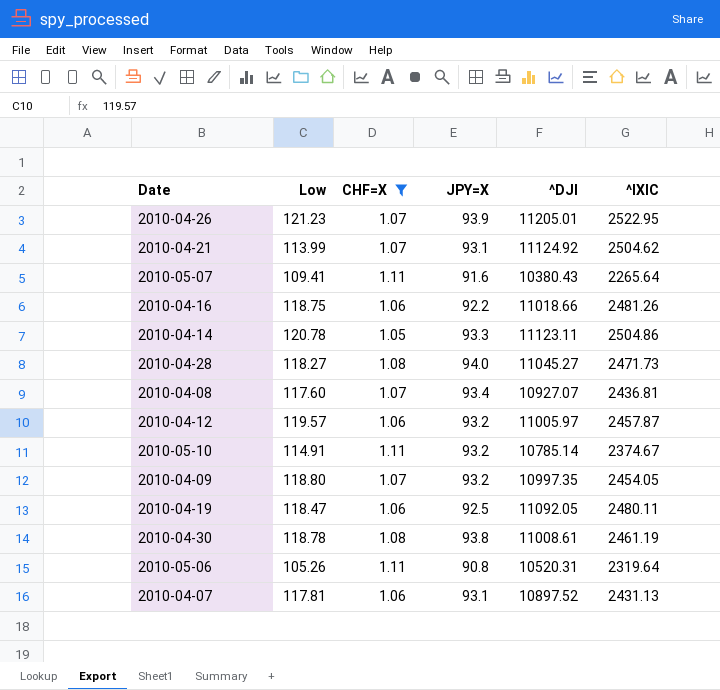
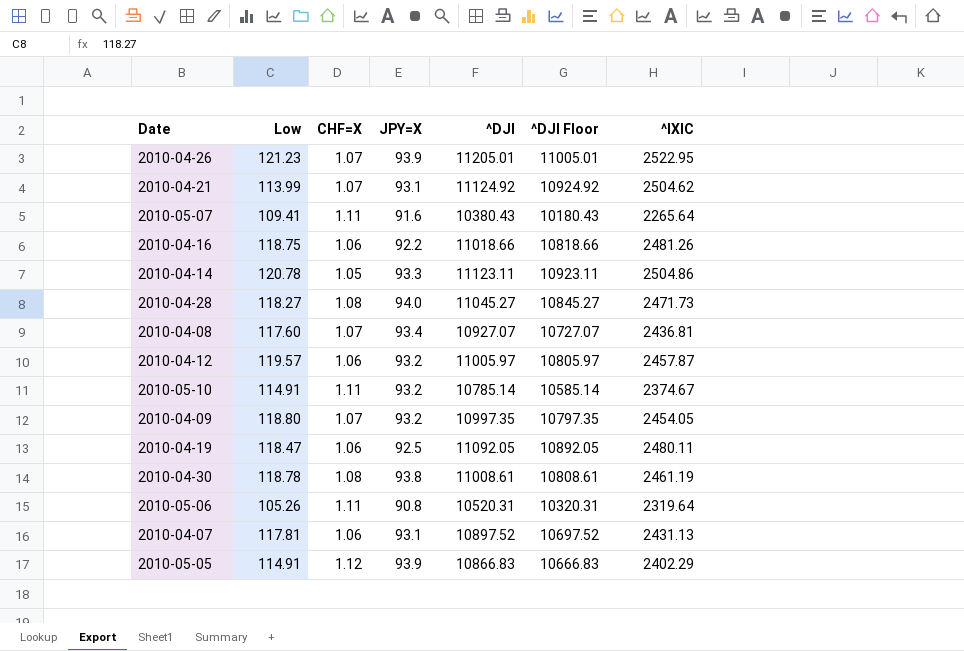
filter: CHF=X != 1.12 -> none
column ^DJI Floor | formula: none -> [^DJI] - 200

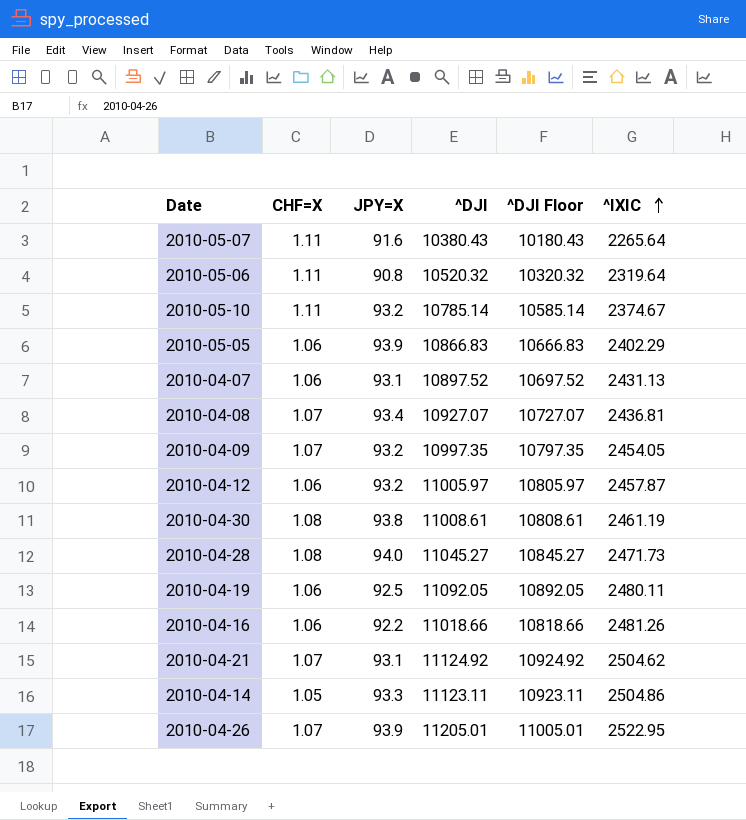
row order: none -> ^IXIC ascending
column Low | position: 2 -> none
2010-05-06 | ^DJI: 10520.31 -> 10520.32
2010-05-06 | ^DJI Floor: 10320.31 -> 10320.32
2010-05-05 | CHF=X: 1.12 -> 1.06

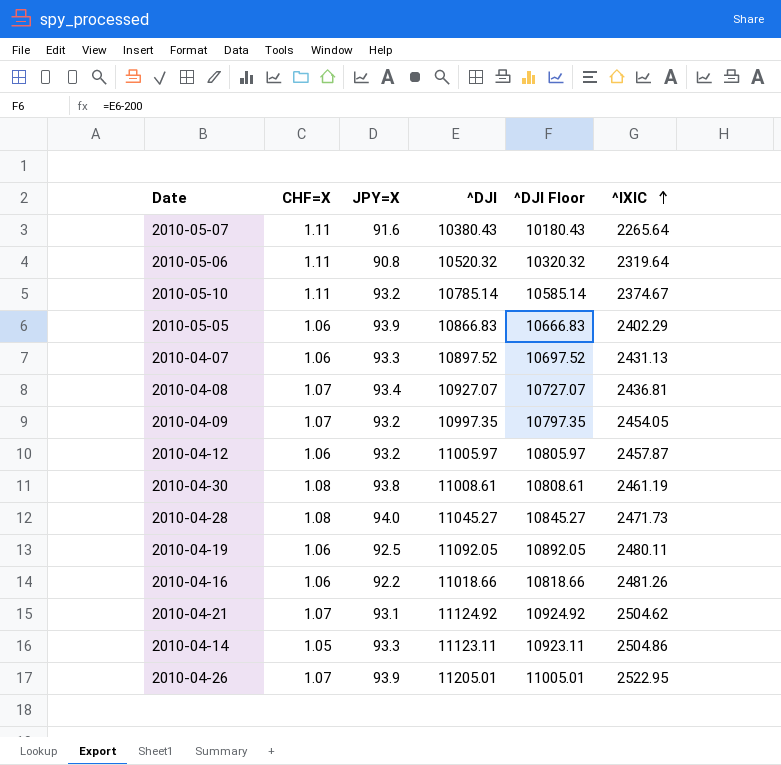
2010-04-07 | JPY=X: 93.1 -> 93.3

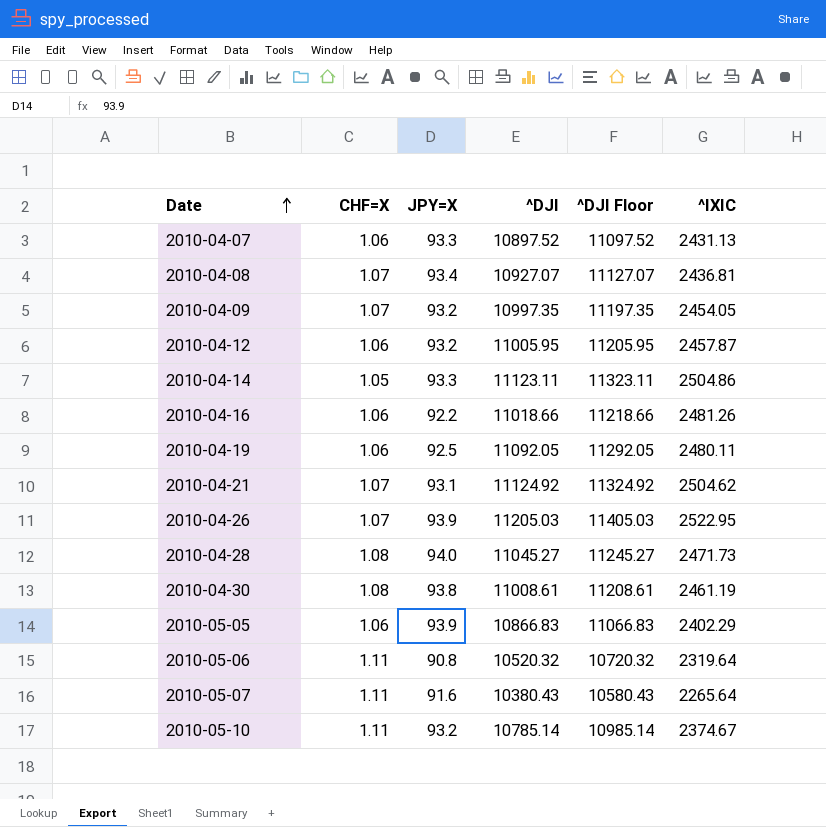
row order: ^IXIC ascending -> Date ascending
column ^DJI Floor | formula: [^DJI] - 200 -> [^DJI] + 200
2010-04-12 | ^DJI: 11005.97 -> 11005.95
2010-04-26 | ^DJI: 11205.01 -> 11205.03

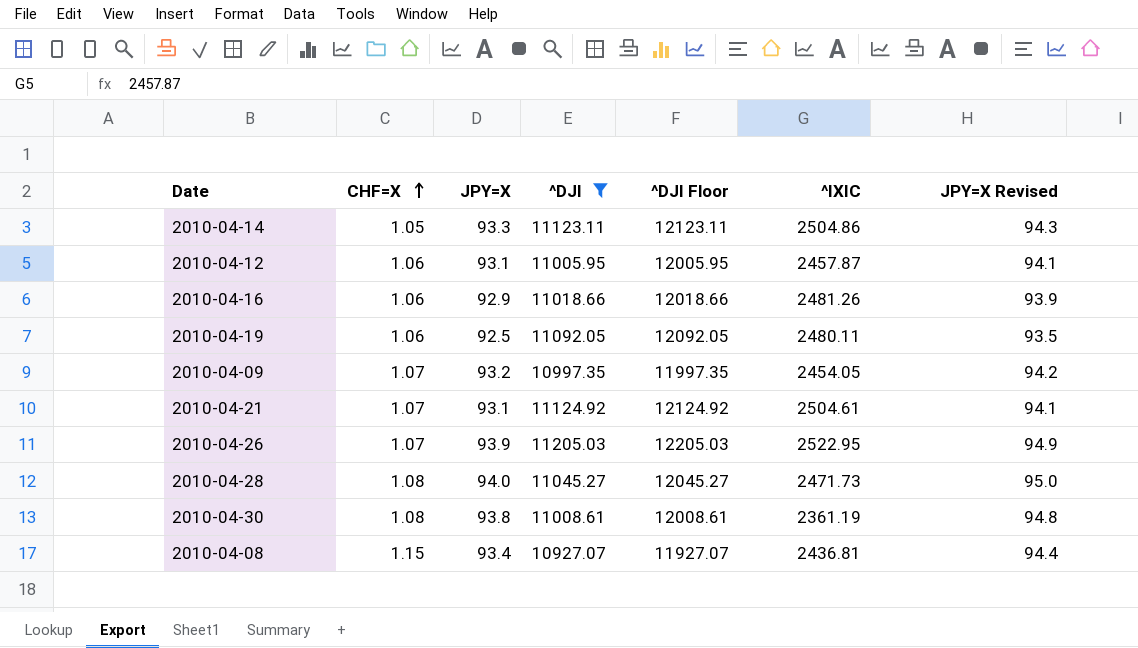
filter: none -> ^DJI >= 10927.07
row order: Date ascending -> CHF=X ascending
column ^DJI Floor | formula: [^DJI] + 200 -> [^DJI] + 1000
column JPY=X Revised | formula: none -> [JPY=X] + 1
2010-04-12 | JPY=X: 93.2 -> 93.1
2010-04-16 | JPY=X: 92.2 -> 92.9
2010-04-21 | ^IXIC: 2504.62 -> 2504.61
2010-04-30 | ^IXIC: 2461.19 -> 2361.19
2010-04-08 | CHF=X: 1.07 -> 1.15

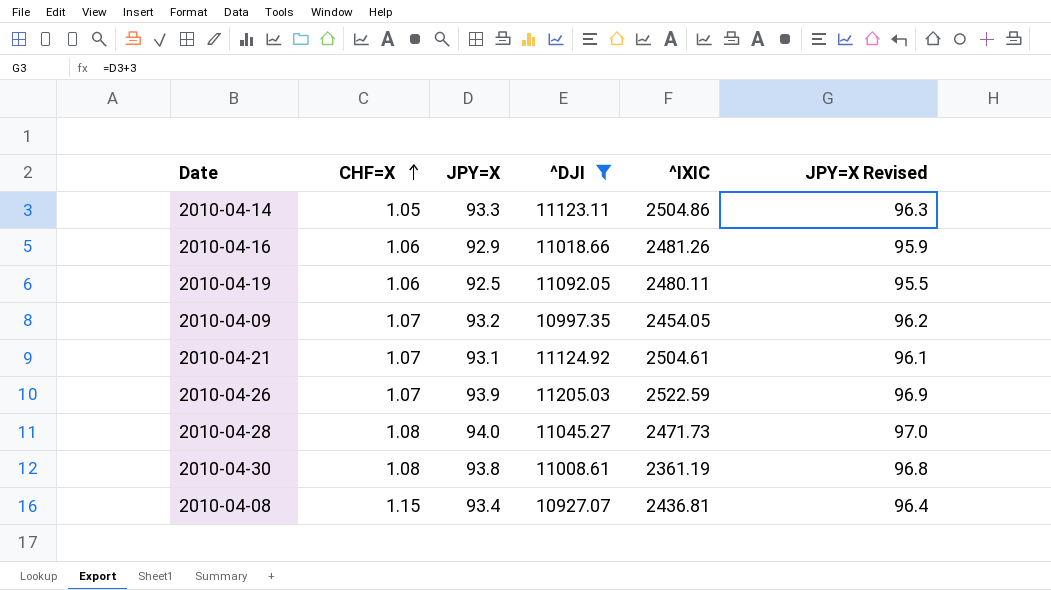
column ^DJI Floor | formula: [^DJI] + 1000 -> none
column JPY=X Revised | formula: [JPY=X] + 1 -> [JPY=X] + 3
row 2010-04-12: 1.06 | 93.1 | 11005.95 | 12005.95 | 2457.87 | 94.1 -> none
2010-04-26 | ^IXIC: 2522.95 -> 2522.59

